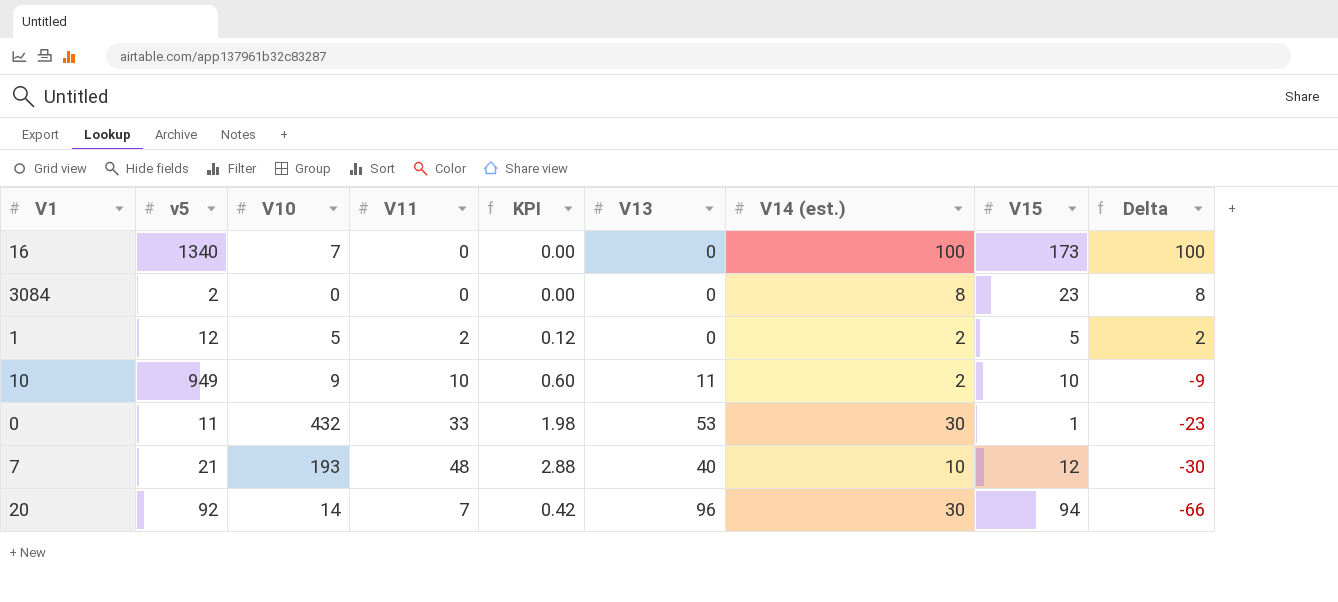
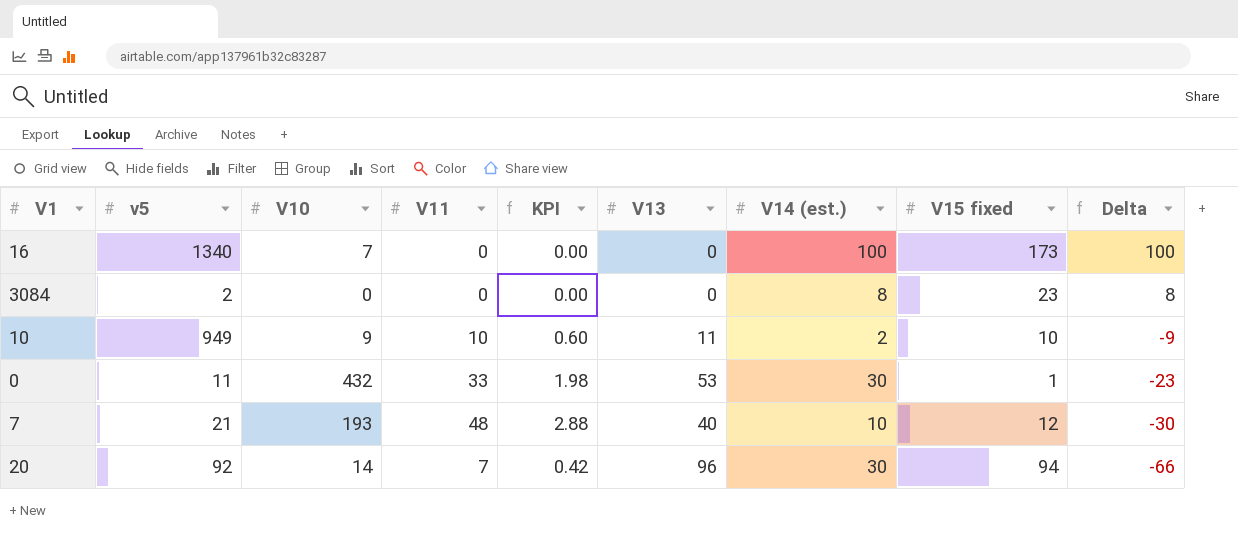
column name: V15 -> V15 fixed
row 1: 12 | 5 | 2 | 0.12 | 0 | 2 | 5 | 2 -> none

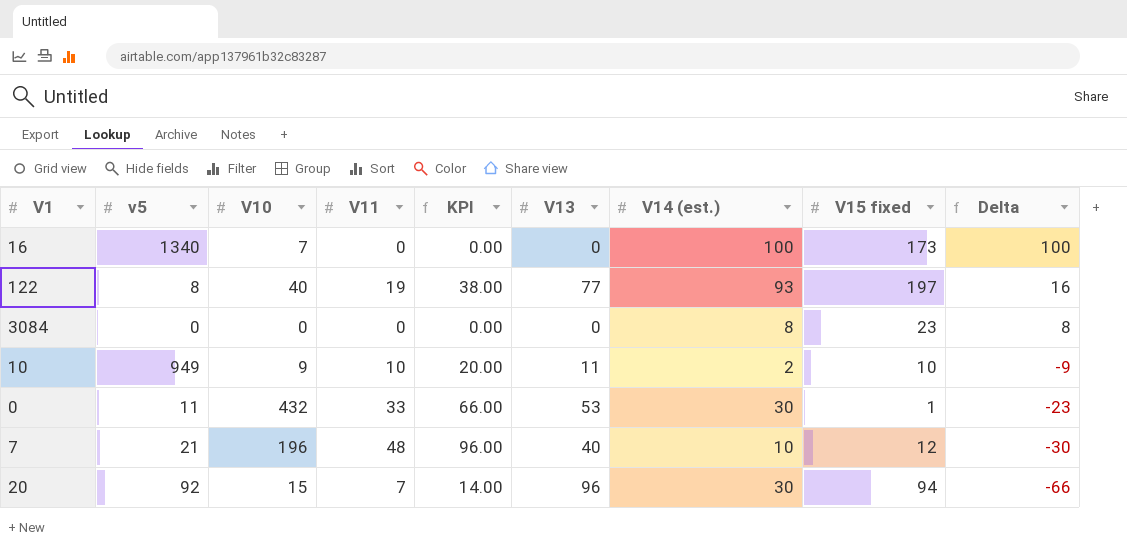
column KPI | formula: [V11] * 0.06 -> [V11] * 2
row 122: none -> 8 | 40 | 19 | 38.00 | 77 | 93 | 197 | 16
3084 | v5: 2 -> 0
7 | V10: 193 -> 196
20 | V10: 14 -> 15

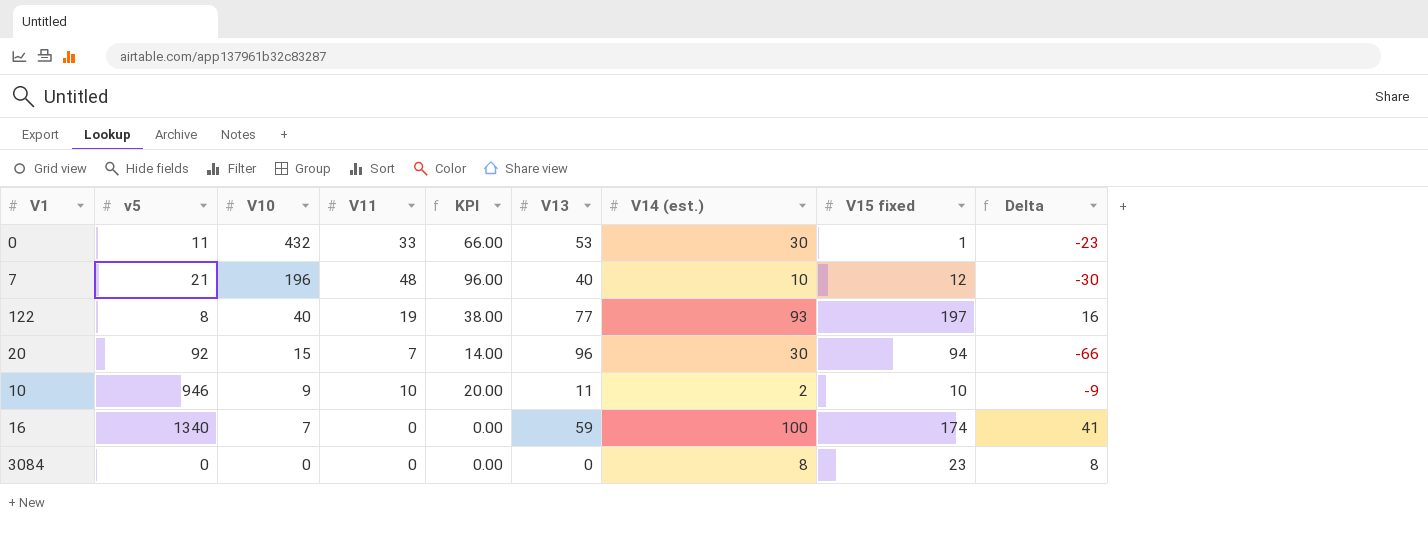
row order: Delta descending -> V10 descending
10 | v5: 949 -> 946
16 | V13: 0 -> 59
16 | V15 fixed: 173 -> 174
16 | Delta: 100 -> 41

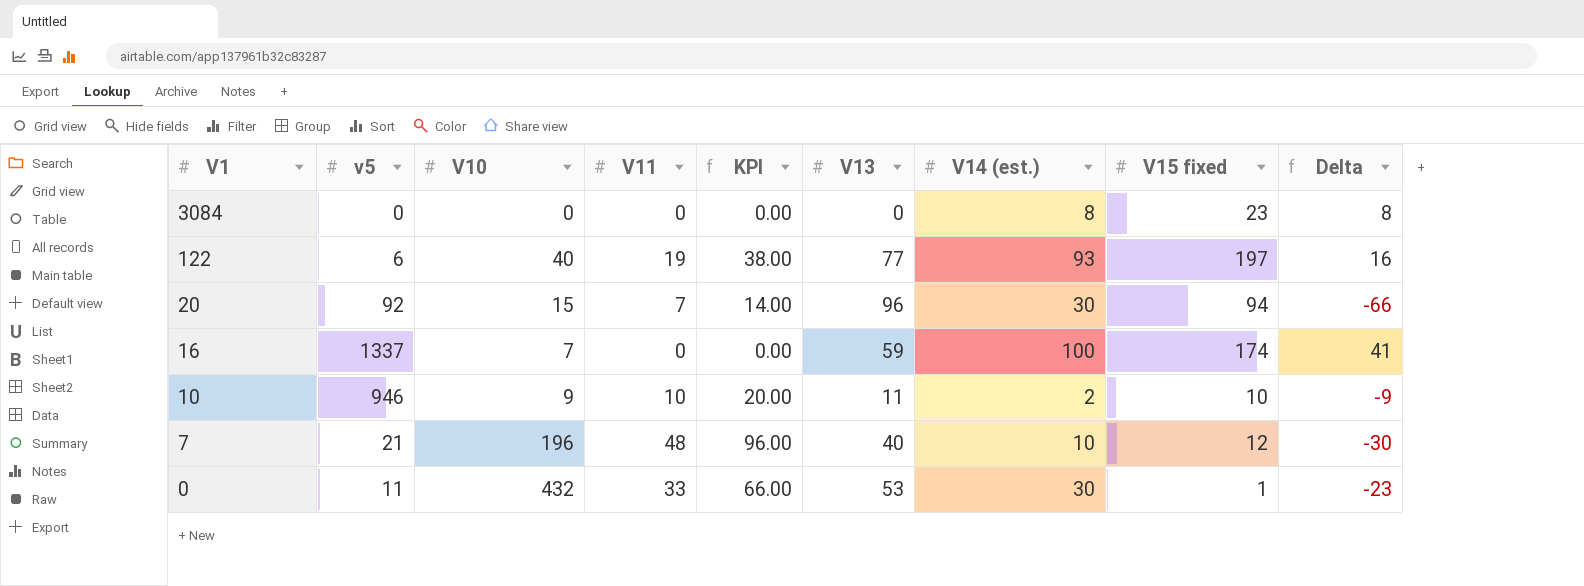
row order: V10 descending -> V1 descending
122 | v5: 8 -> 6
16 | v5: 1340 -> 1337

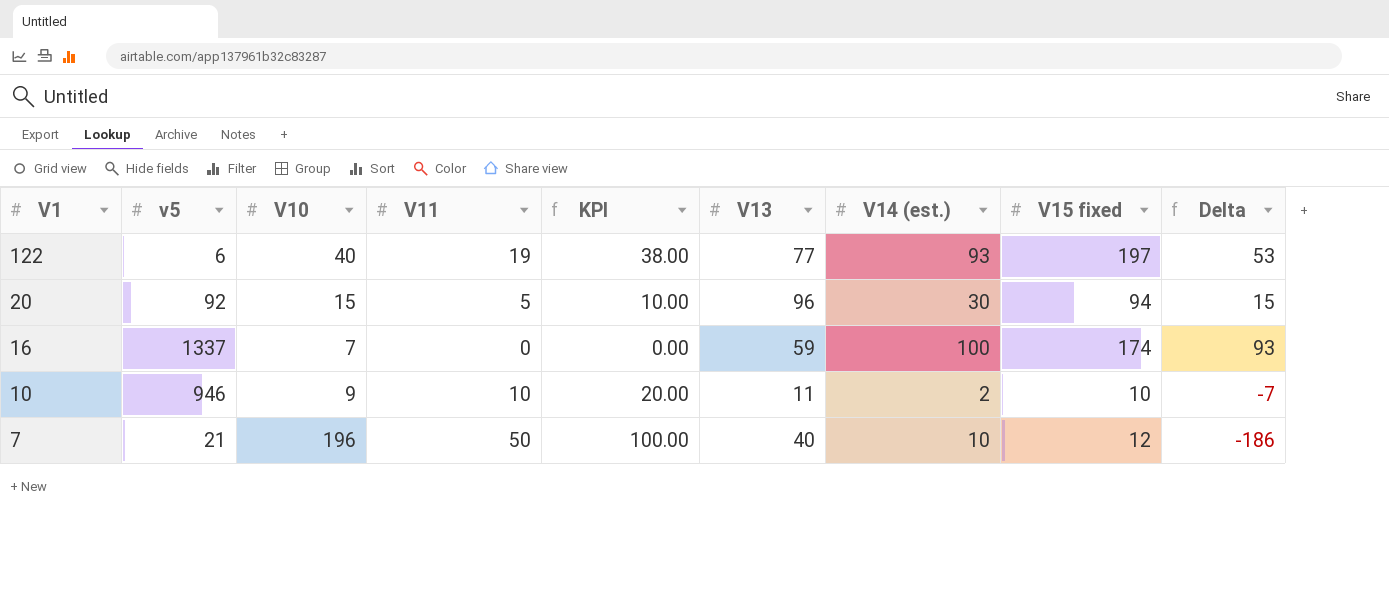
column Delta | formula: [V14 (est.)] - [V13] -> [V14 (est.)] - [V10]
row 3084: 0 | 0 | 0 | 0.00 | 0 | 8 | 23 | 8 -> none
row 0: 11 | 432 | 33 | 66.00 | 53 | 30 | 1 | -23 -> none
20 | V11: 7 -> 5
20 | KPI: 14.00 -> 10.00
7 | V11: 48 -> 50
7 | KPI: 96.00 -> 100.00

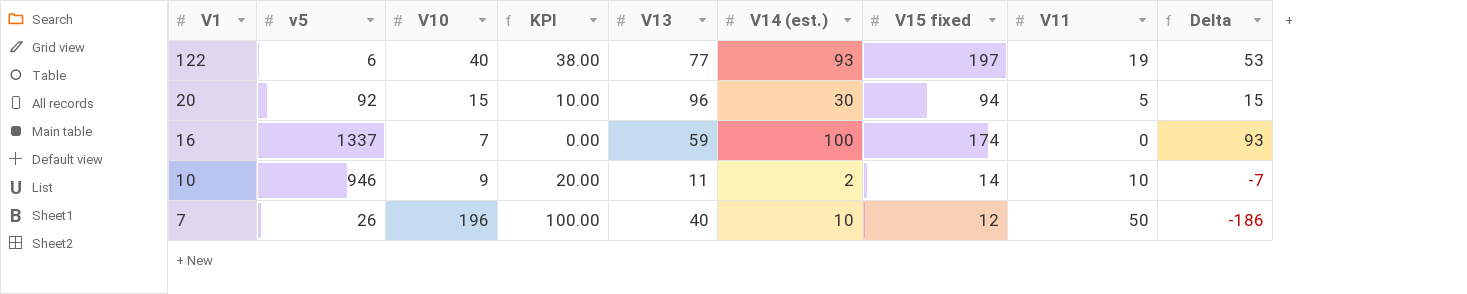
column V11 | position: 4 -> 8
10 | V15 fixed: 10 -> 14
7 | v5: 21 -> 26

